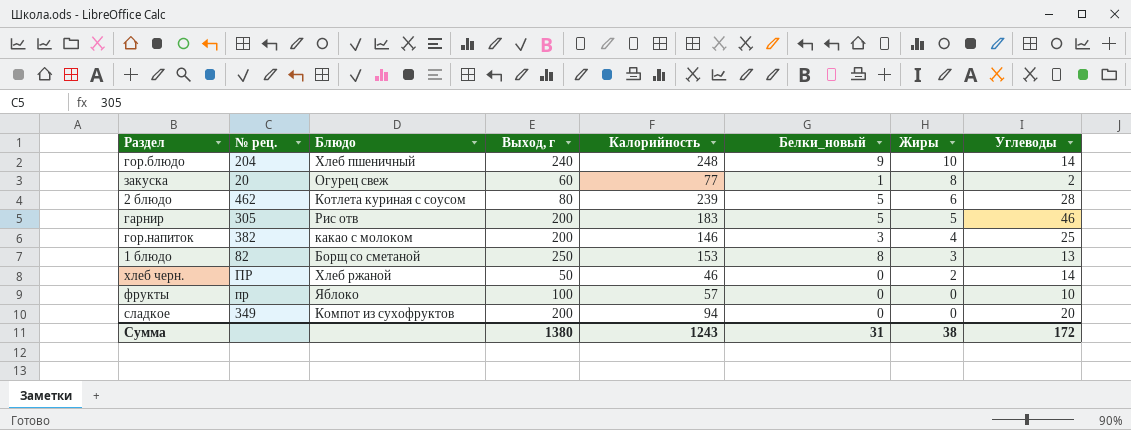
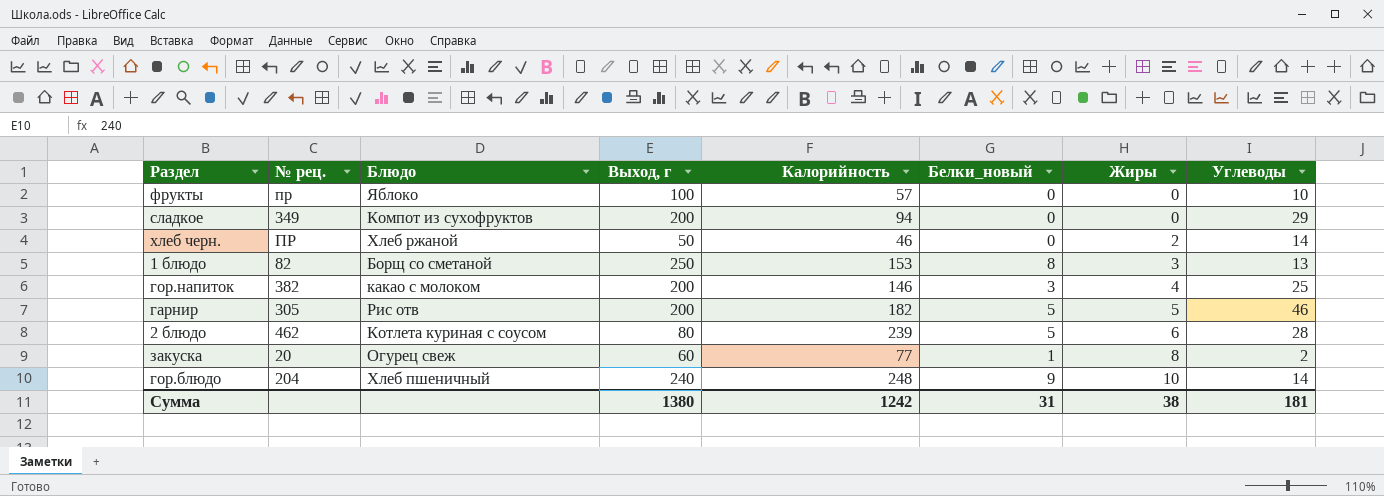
row order: Жиры descending -> Жиры ascending
сладкое | Углеводы: 20 -> 29
гарнир | Калорийность: 183 -> 182
Сумма | Калорийность: 1243 -> 1242
Сумма | Углеводы: 172 -> 181

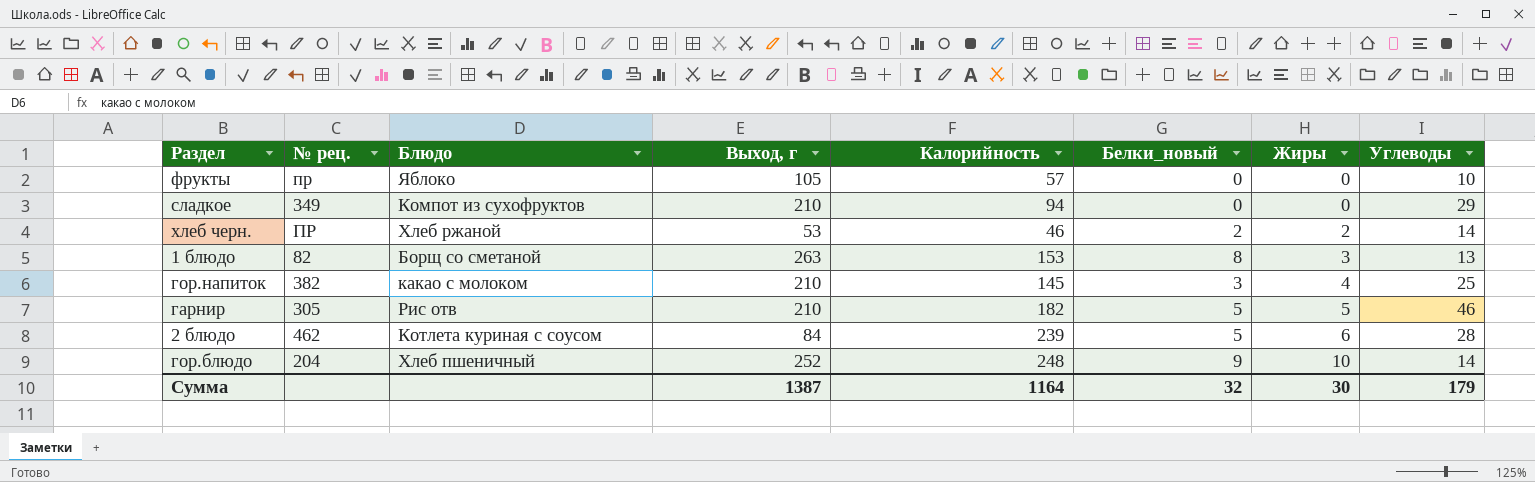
row закуска: 20 | Огурец свеж | 60 | 77 | 1 | 8 | 2 -> none
фрукты | Выход, г: 100 -> 105
сладкое | Выход, г: 200 -> 210
хлеб черн. | Выход, г: 50 -> 53
хлеб черн. | Белки_новый: 0 -> 2
1 блюдо | Выход, г: 250 -> 263
гор.напиток | Выход, г: 200 -> 210
гор.напиток | Калорийность: 146 -> 145
гарнир | Выход, г: 200 -> 210
2 блюдо | Выход, г: 80 -> 84
гор.блюдо | Выход, г: 240 -> 252
Сумма | Выход, г: 1380 -> 1387
Сумма | Калорийность: 1242 -> 1164
Сумма | Белки_новый: 31 -> 32
Сумма | Жиры: 38 -> 30
Сумма | Углеводы: 181 -> 179

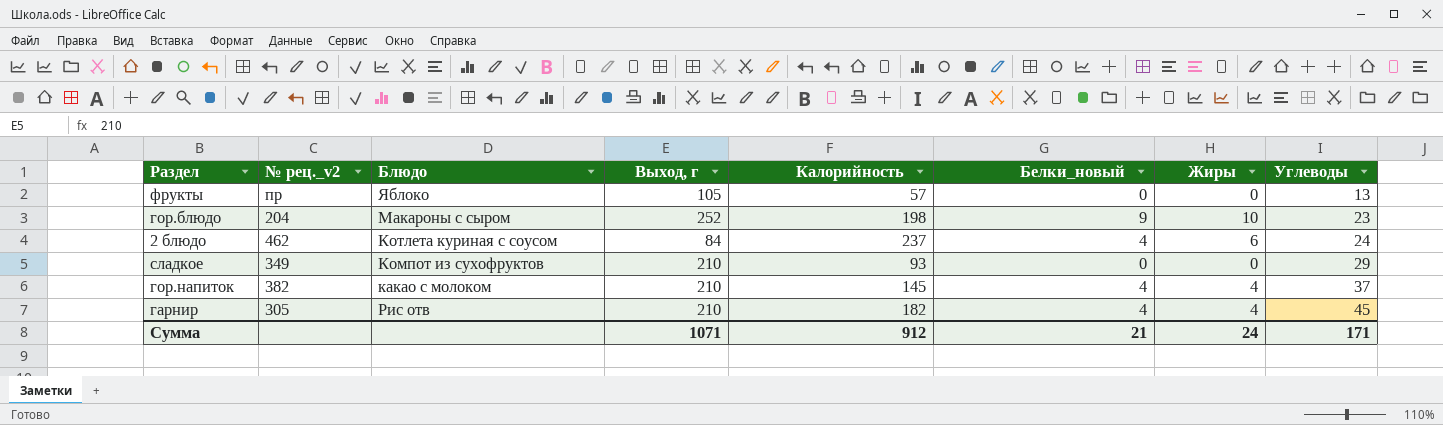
row order: Жиры ascending -> Углеводы ascending
column name: № рец. -> № рец._v2
row хлеб черн.: ПР | Хлеб ржаной | 53 | 46 | 2 | 2 | 14 -> none
row 1 блюдо: 82 | Борщ со сметаной | 263 | 153 | 8 | 3 | 13 -> none
фрукты | Углеводы: 10 -> 13
гор.блюдо | Блюдо: Хлеб пшеничный -> Макароны с сыром
гор.блюдо | Калорийность: 248 -> 198
гор.блюдо | Углеводы: 14 -> 23
2 блюдо | Калорийность: 239 -> 237
2 блюдо | Белки_новый: 5 -> 4
2 блюдо | Углеводы: 28 -> 24
сладкое | Калорийность: 94 -> 93
гор.напиток | Белки_новый: 3 -> 4
гор.напиток | Углеводы: 25 -> 37
гарнир | Белки_новый: 5 -> 4
гарнир | Жиры: 5 -> 4
гарнир | Углеводы: 46 -> 45
Сумма | Выход, г: 1387 -> 1071
Сумма | Калорийность: 1164 -> 912
Сумма | Белки_новый: 32 -> 21
Сумма | Жиры: 30 -> 24
Сумма | Углеводы: 179 -> 171

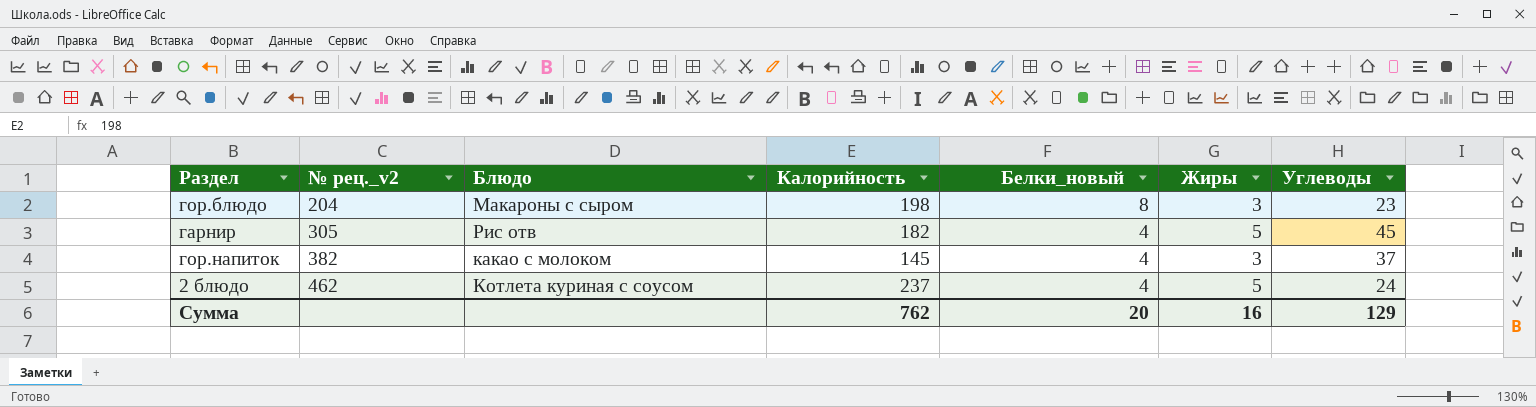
row order: Углеводы ascending -> № рец._v2 ascending
column Выход, г | position: 4 -> none
row фрукты: пр | Яблоко | 105 | 57 | 0 | 0 | 13 -> none
row сладкое: 349 | Компот из сухофруктов | 210 | 93 | 0 | 0 | 29 -> none
гор.блюдо | Белки_новый: 9 -> 8
гор.блюдо | Жиры: 10 -> 3
гарнир | Жиры: 4 -> 5
гор.напиток | Жиры: 4 -> 3
2 блюдо | Жиры: 6 -> 5
Сумма | Калорийность: 912 -> 762
Сумма | Белки_новый: 21 -> 20
Сумма | Жиры: 24 -> 16
Сумма | Углеводы: 171 -> 129

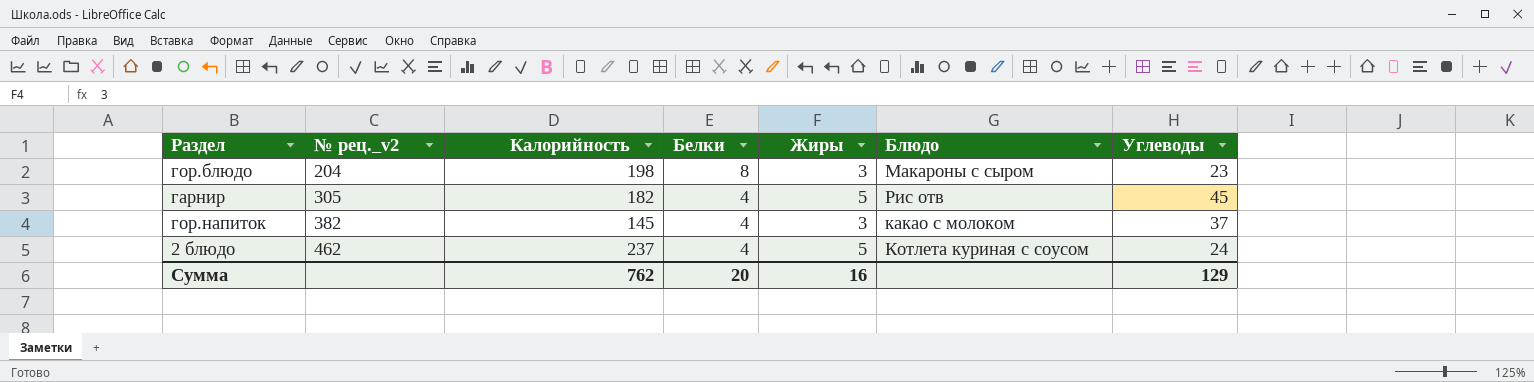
column name: Белки_новый -> Белки
column Блюдо | position: 3 -> 6

